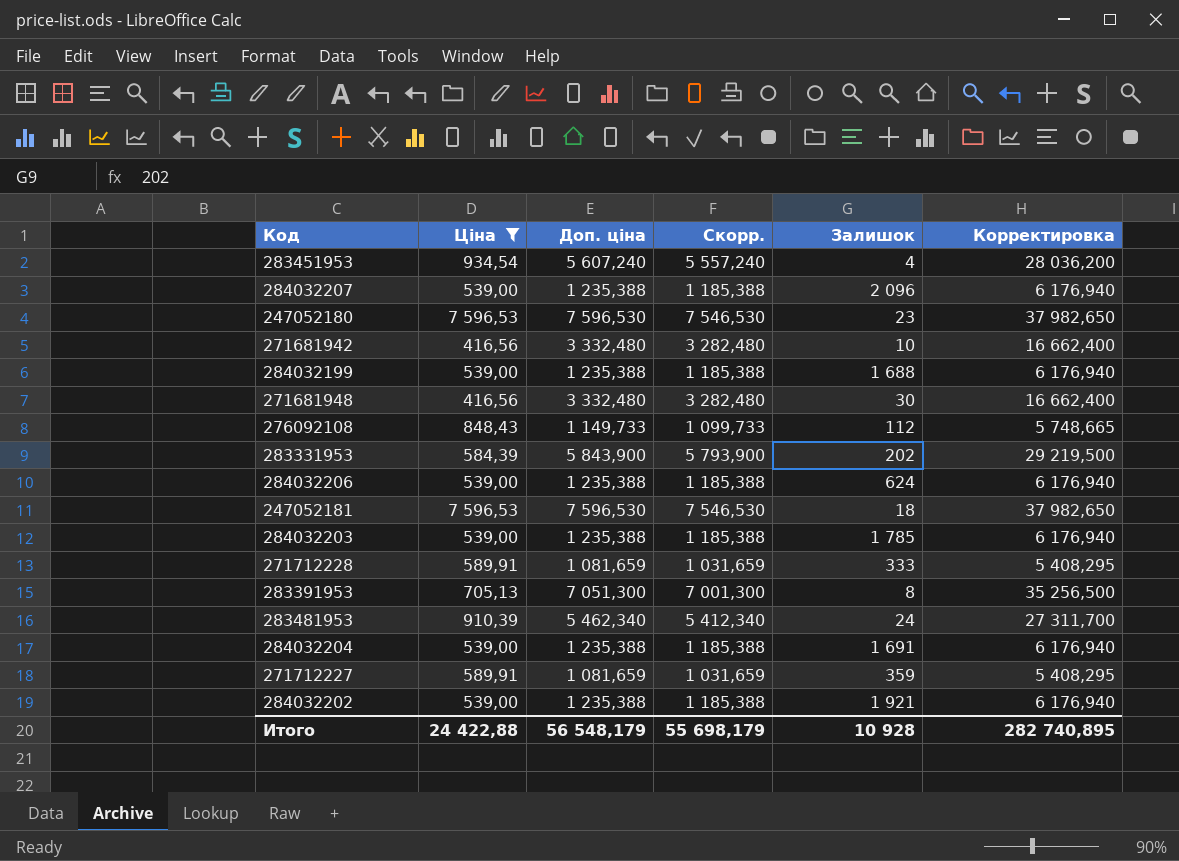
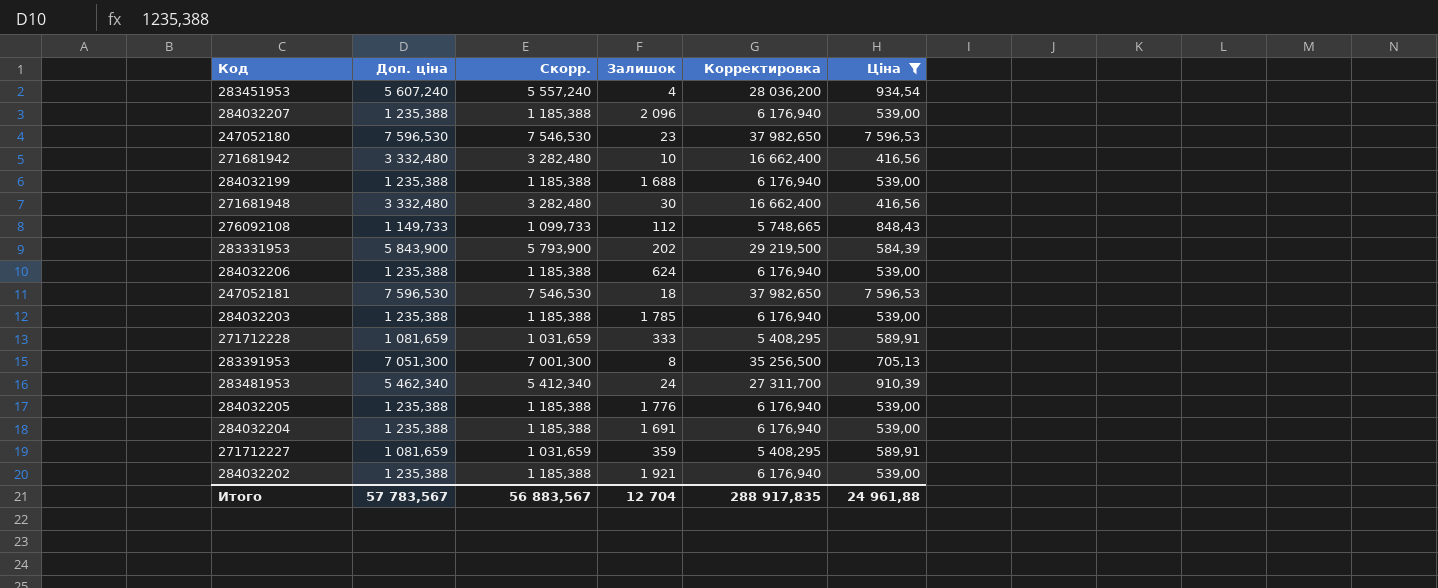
column Ціна | position: 2 -> 6
row 284032205: none -> 1 235,388 | 1 185,388 | 1 776 | 6 176,940 | 539,00
Итого | Доп. ціна: 56 548,179 -> 57 783,567
Итого | Скорр.: 55 698,179 -> 56 883,567
Итого | Залишок: 10 928 -> 12 704
Итого | Корректировка: 282 740,895 -> 288 917,835
Итого | Ціна: 24 422,88 -> 24 961,88

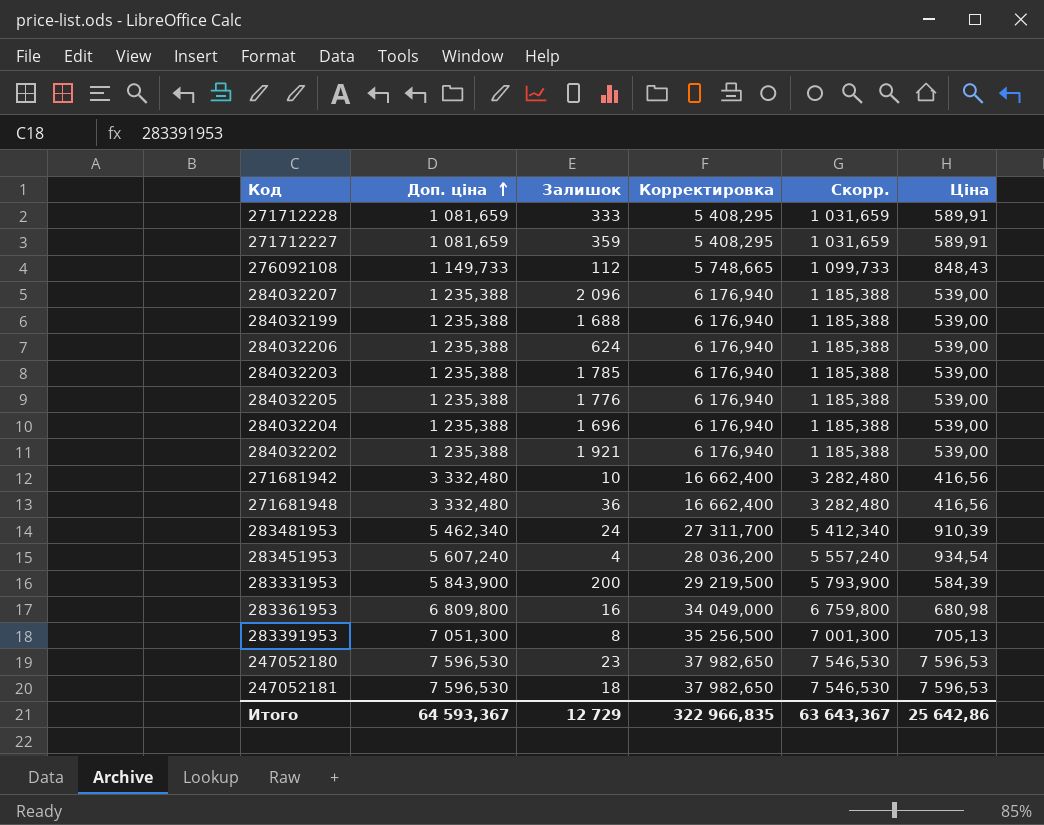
filter: Ціна != 680,98 -> none
row order: none -> Доп. ціна ascending
column Скорр. | position: 3 -> 5
284032204 | Залишок: 1 691 -> 1 696
271681948 | Залишок: 30 -> 36
283331953 | Залишок: 202 -> 200
Итого | Доп. ціна: 57 783,567 -> 64 593,367
Итого | Залишок: 12 704 -> 12 729
Итого | Корректировка: 288 917,835 -> 322 966,835
Итого | Скорр.: 56 883,567 -> 63 643,367
Итого | Ціна: 24 961,88 -> 25 642,86

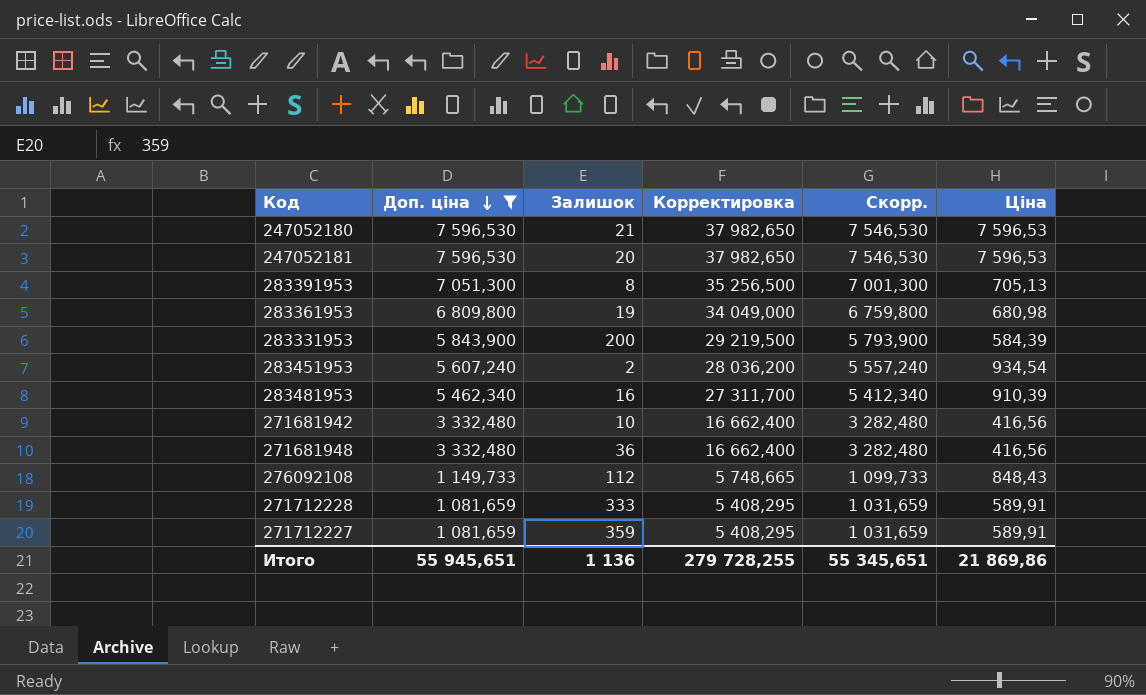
filter: none -> Доп. ціна != 1 235,388
row order: Доп. ціна ascending -> Доп. ціна descending
247052180 | Залишок: 23 -> 21
247052181 | Залишок: 18 -> 20
283361953 | Залишок: 16 -> 19
283451953 | Залишок: 4 -> 2
283481953 | Залишок: 24 -> 16
Итого | Доп. ціна: 64 593,367 -> 55 945,651
Итого | Залишок: 12 729 -> 1 136
Итого | Корректировка: 322 966,835 -> 279 728,255
Итого | Скорр.: 63 643,367 -> 55 345,651
Итого | Ціна: 25 642,86 -> 21 869,86

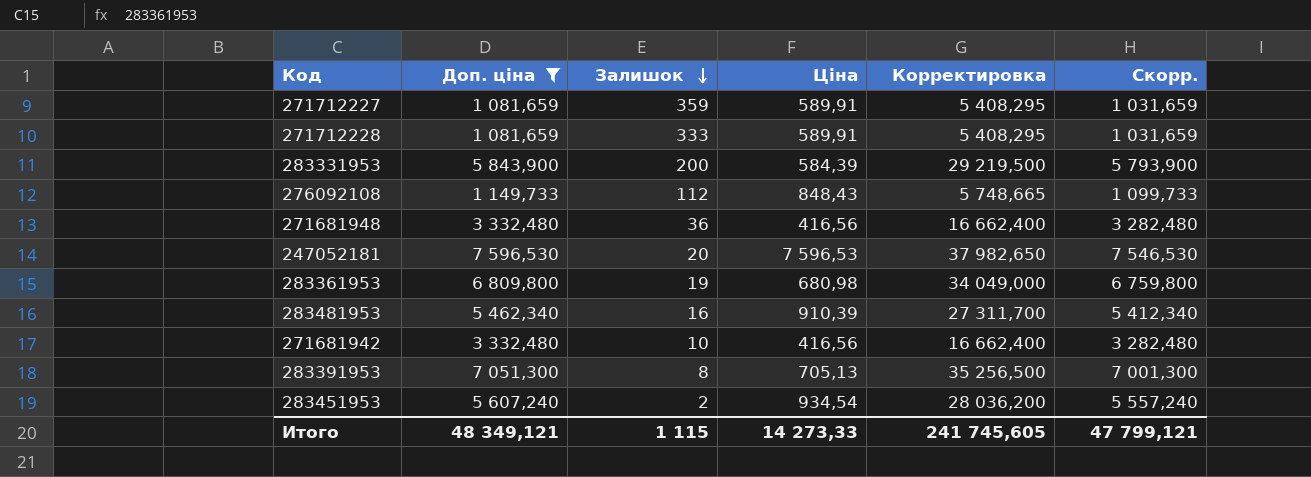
row order: Доп. ціна descending -> Залишок descending
column Ціна | position: 6 -> 4
row 247052180: 7 596,530 | 21 | 37 982,650 | 7 546,530 | 7 596,53 -> none
Итого | Доп. ціна: 55 945,651 -> 48 349,121
Итого | Залишок: 1 136 -> 1 115
Итого | Ціна: 21 869,86 -> 14 273,33
Итого | Корректировка: 279 728,255 -> 241 745,605
Итого | Скорр.: 55 345,651 -> 47 799,121

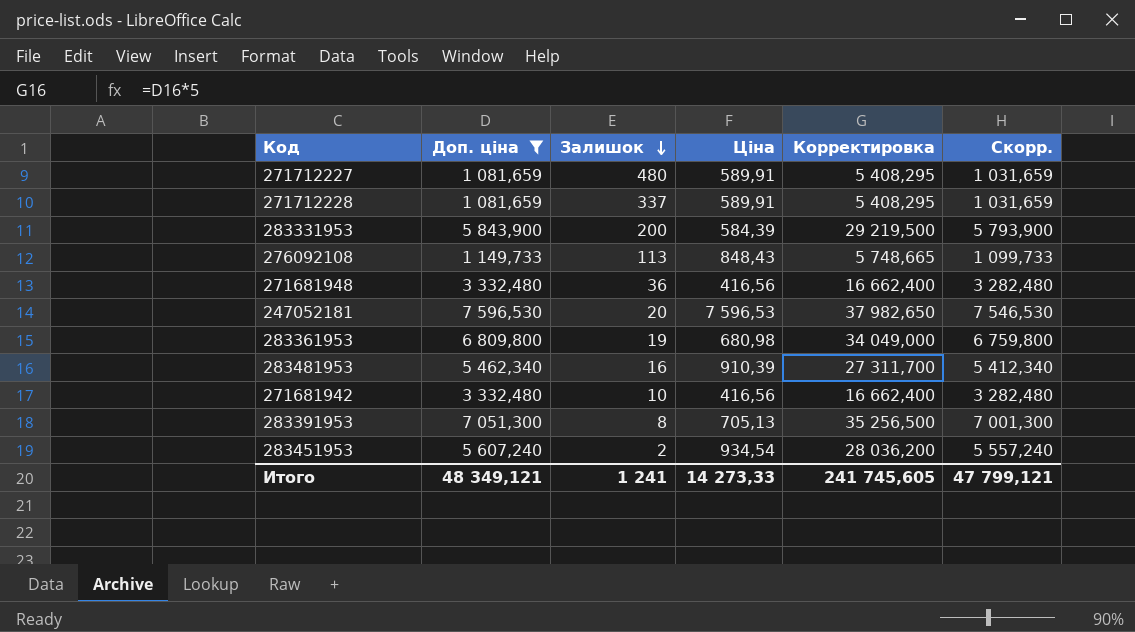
271712227 | Залишок: 359 -> 480
271712228 | Залишок: 333 -> 337
276092108 | Залишок: 112 -> 113
Итого | Залишок: 1 115 -> 1 241

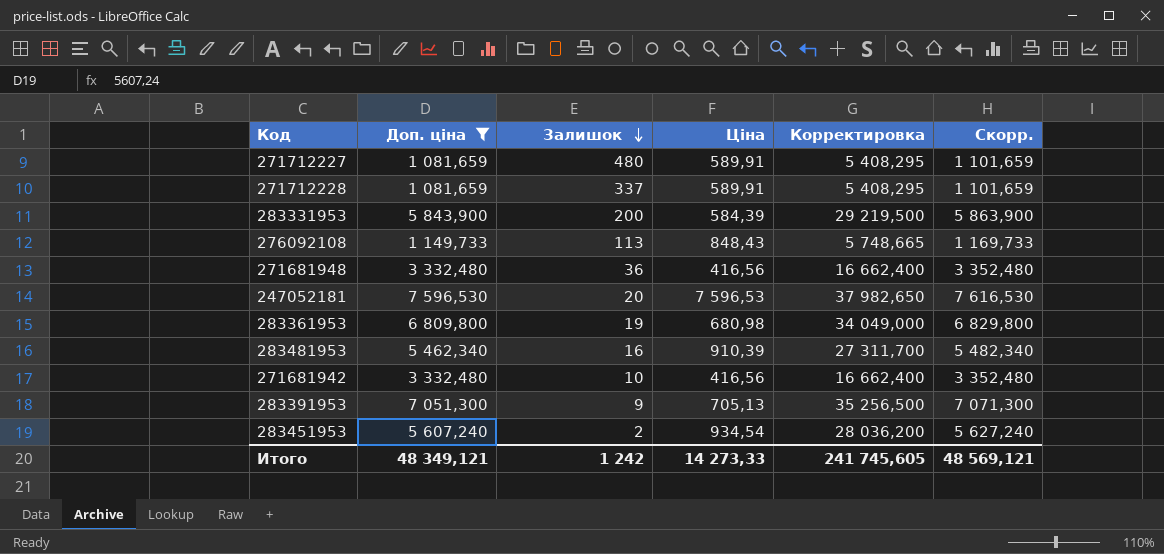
column Скорр. | formula: [Доп. ціна] - 50 -> [Доп. ціна] + 20
283391953 | Залишок: 8 -> 9
Итого | Залишок: 1 241 -> 1 242
Итого | Скорр.: 47 799,121 -> 48 569,121

